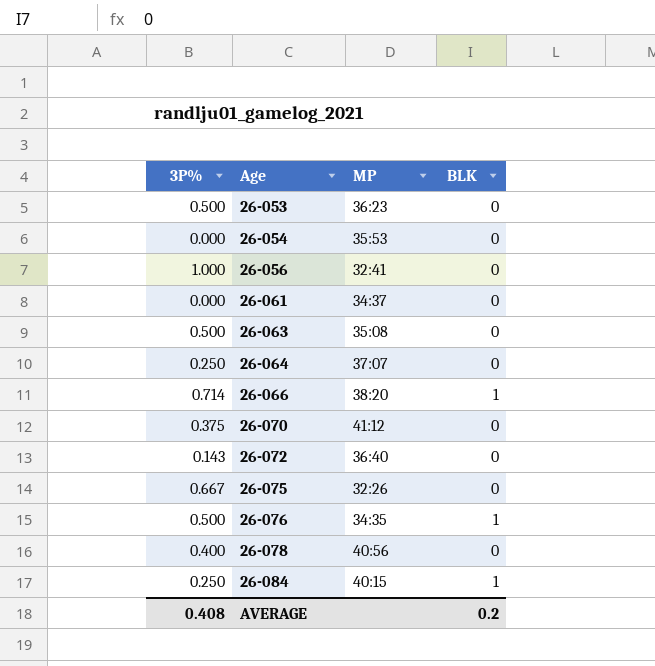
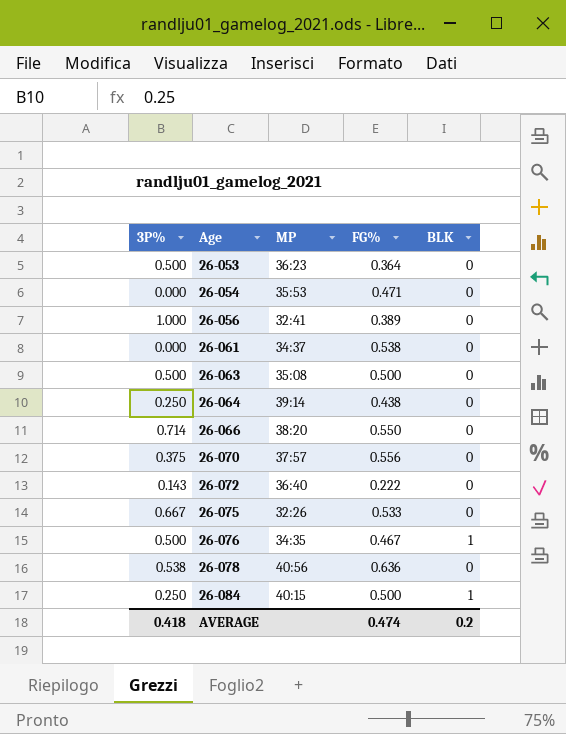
column FG% | position: none -> 4
26-064 | MP: 37:07 -> 39:14
26-066 | BLK: 1 -> 0
26-070 | MP: 41:12 -> 37:57
26-078 | 3P%: 0.400 -> 0.538
AVERAGE | 3P%: 0.408 -> 0.418

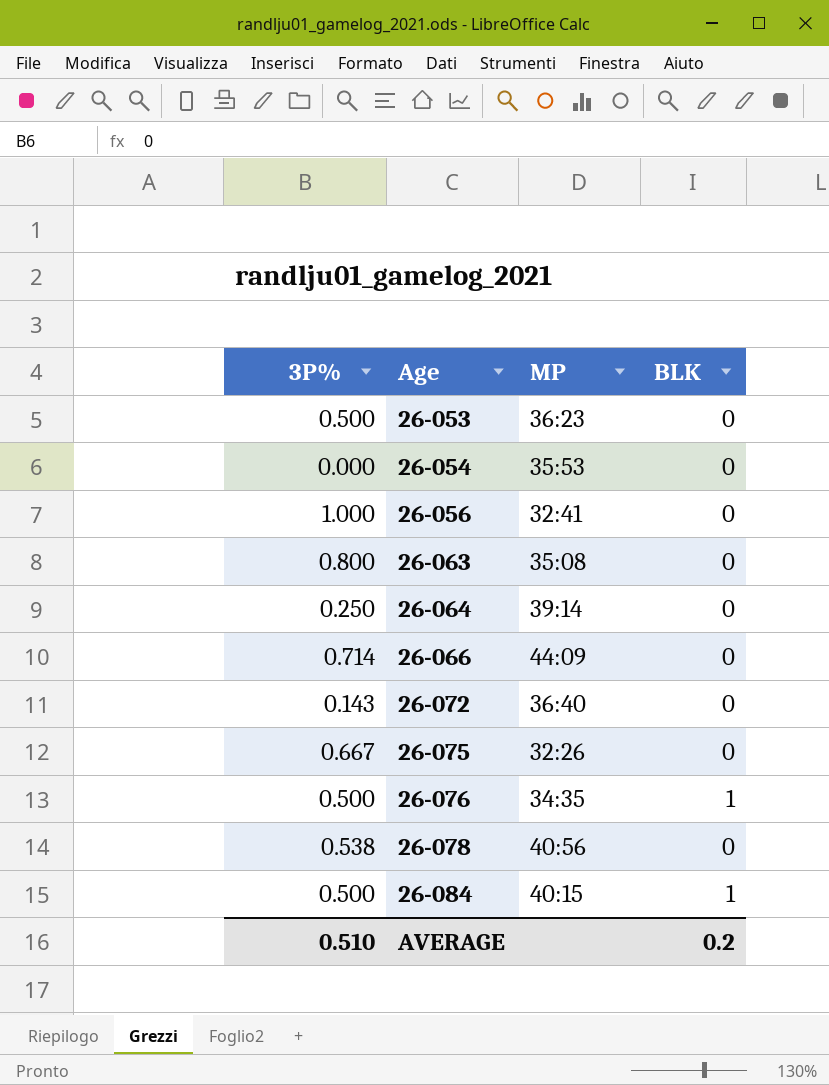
column FG% | position: 4 -> none
row 26-061: 0.000 | 34:37 | 0.538 | 0 -> none
row 26-070: 0.375 | 37:57 | 0.556 | 0 -> none
26-063 | 3P%: 0.500 -> 0.800
26-066 | MP: 38:20 -> 44:09
26-084 | 3P%: 0.250 -> 0.500
AVERAGE | 3P%: 0.418 -> 0.510

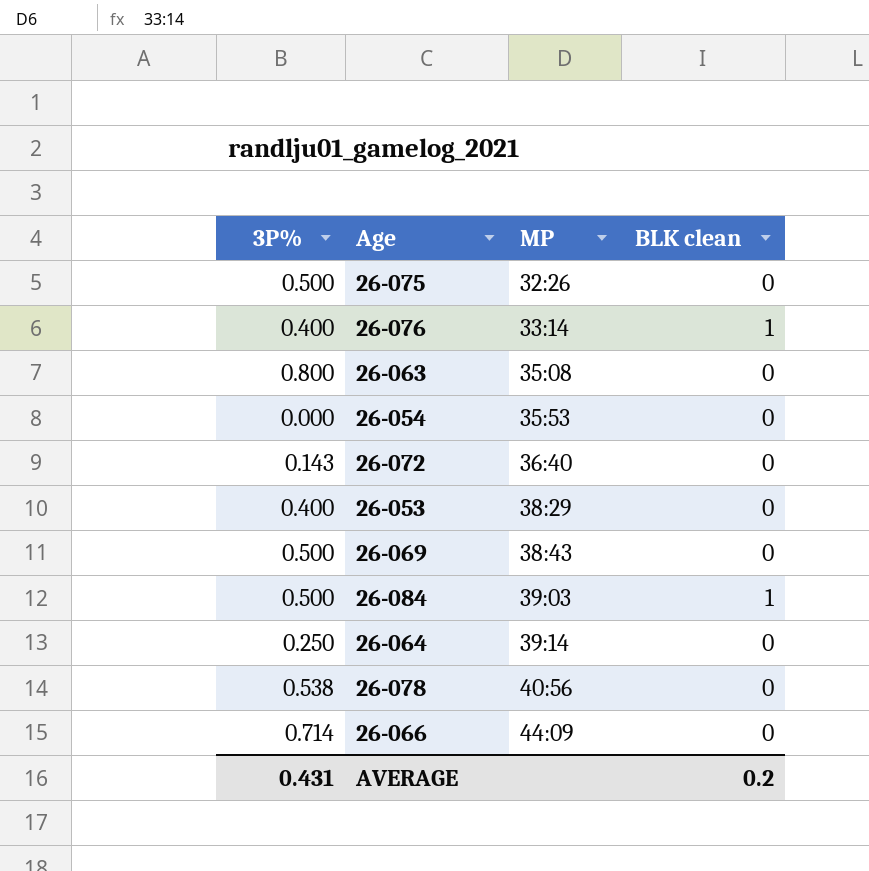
row order: Age ascending -> MP ascending
column name: BLK -> BLK clean
row 26-056: 1.000 | 32:41 | 0 -> none
26-075 | 3P%: 0.667 -> 0.500
26-076 | 3P%: 0.500 -> 0.400
26-076 | MP: 34:35 -> 33:14
26-053 | 3P%: 0.500 -> 0.400
26-053 | MP: 36:23 -> 38:29
row 26-069: none -> 0.500 | 38:43 | 0
26-084 | MP: 40:15 -> 39:03
AVERAGE | 3P%: 0.510 -> 0.431

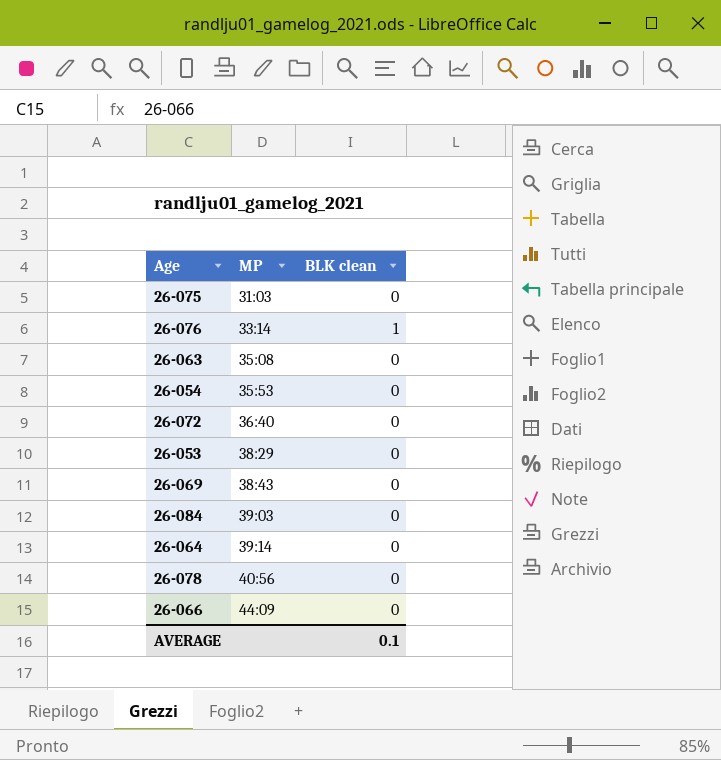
column 3P% | position: 1 -> none
26-075 | MP: 32:26 -> 31:03
26-084 | BLK clean: 1 -> 0
AVERAGE | BLK clean: 0.2 -> 0.1

